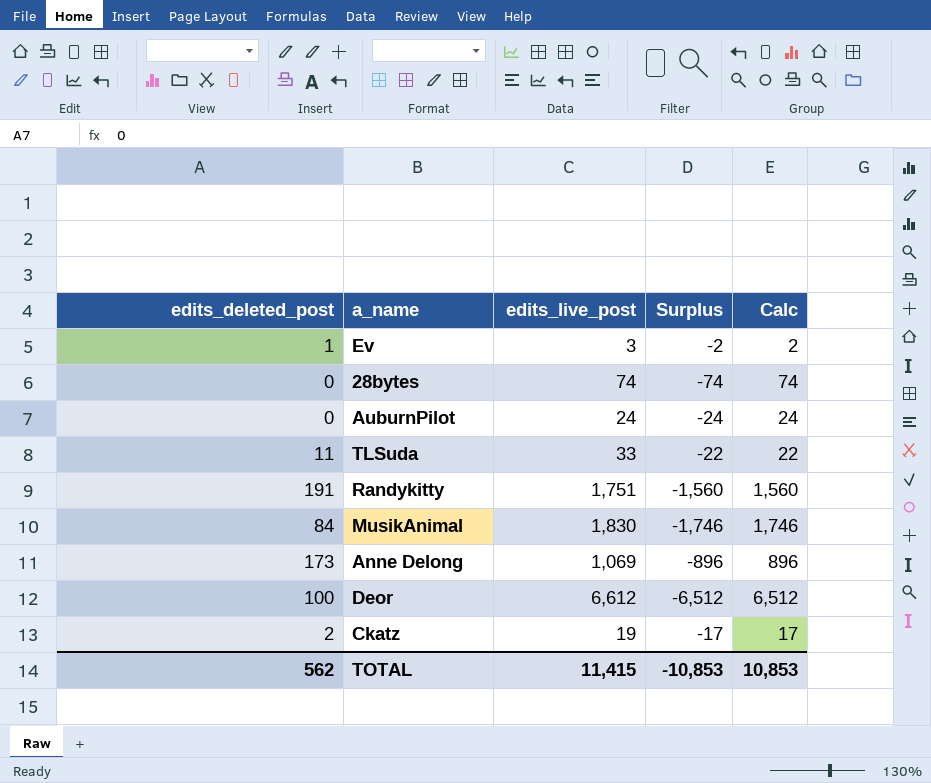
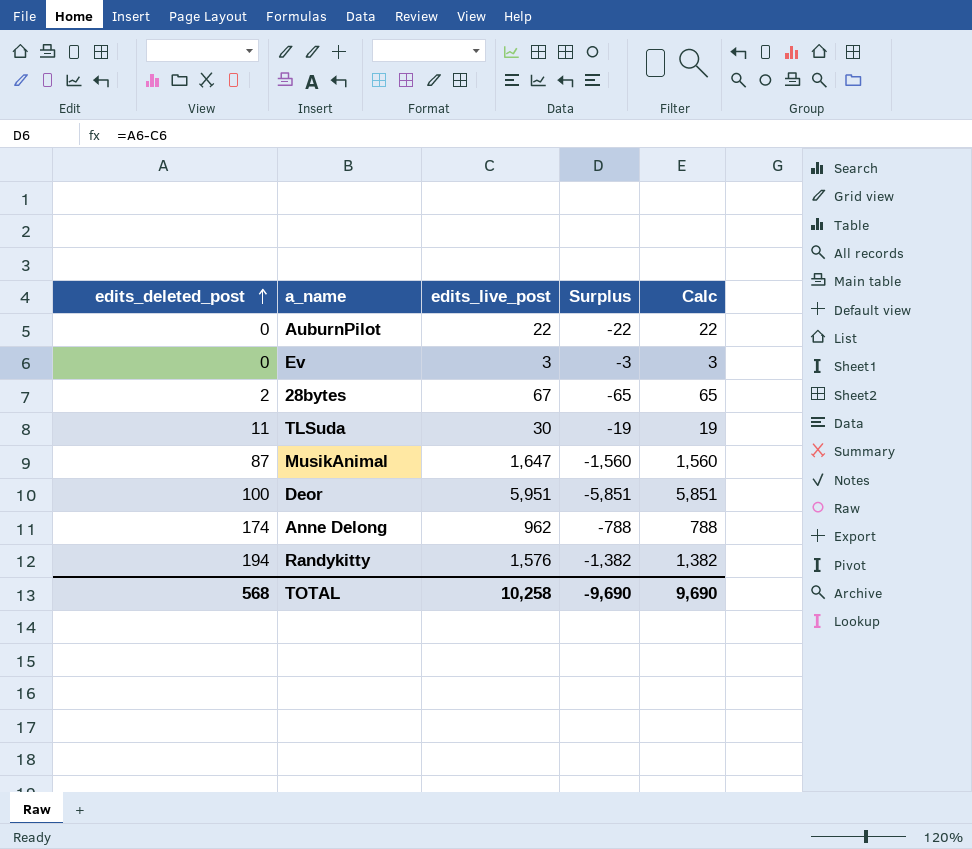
row order: none -> edits_deleted_post ascending
row Ckatz: 2 | 19 | -17 | 17 -> none
AuburnPilot | edits_live_post: 24 -> 22
AuburnPilot | Surplus: -24 -> -22
AuburnPilot | Calc: 24 -> 22
Ev | edits_deleted_post: 1 -> 0
Ev | Surplus: -2 -> -3
Ev | Calc: 2 -> 3
28bytes | edits_deleted_post: 0 -> 2
28bytes | edits_live_post: 74 -> 67
28bytes | Surplus: -74 -> -65
28bytes | Calc: 74 -> 65
TLSuda | edits_live_post: 33 -> 30
TLSuda | Surplus: -22 -> -19
TLSuda | Calc: 22 -> 19
MusikAnimal | edits_deleted_post: 84 -> 87
MusikAnimal | edits_live_post: 1,830 -> 1,647
MusikAnimal | Surplus: -1,746 -> -1,560
MusikAnimal | Calc: 1,746 -> 1,560
Deor | edits_live_post: 6,612 -> 5,951
Deor | Surplus: -6,512 -> -5,851
Deor | Calc: 6,512 -> 5,851
Anne Delong | edits_deleted_post: 173 -> 174
Anne Delong | edits_live_post: 1,069 -> 962
Anne Delong | Surplus: -896 -> -788
Anne Delong | Calc: 896 -> 788
Randykitty | edits_deleted_post: 191 -> 194
Randykitty | edits_live_post: 1,751 -> 1,576
Randykitty | Surplus: -1,560 -> -1,382
Randykitty | Calc: 1,560 -> 1,382
TOTAL | edits_deleted_post: 562 -> 568
TOTAL | edits_live_post: 11,415 -> 10,258
TOTAL | Surplus: -10,853 -> -9,690
TOTAL | Calc: 10,853 -> 9,690

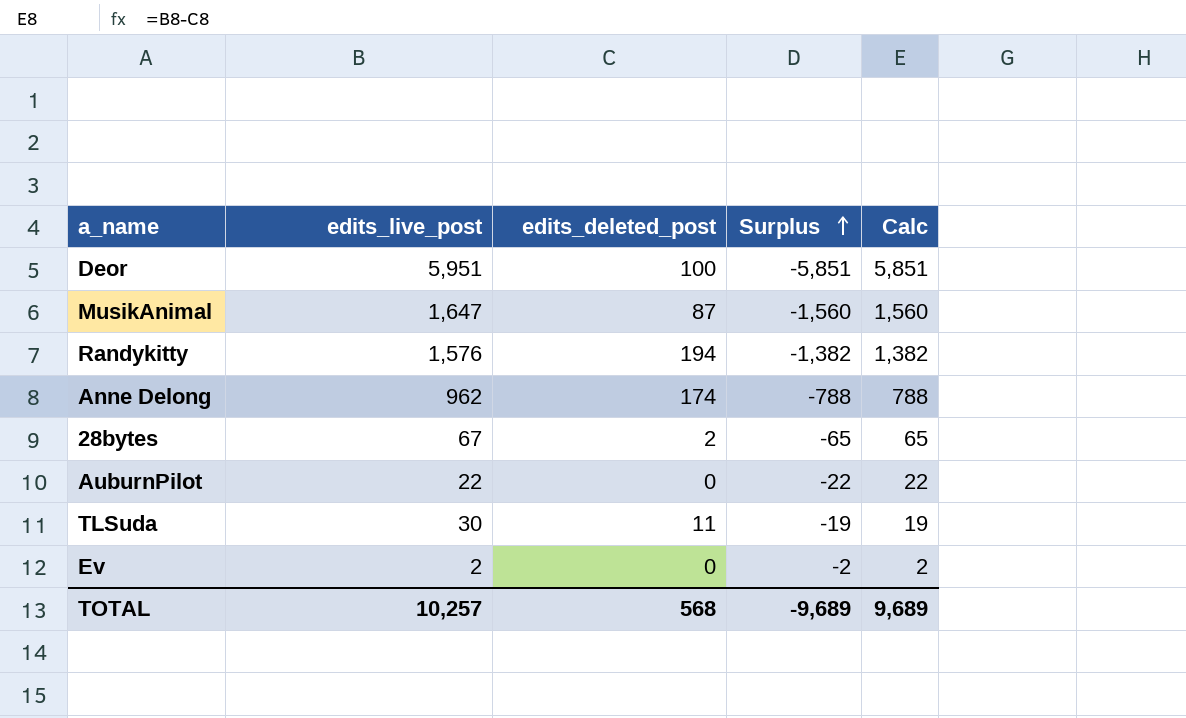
row order: edits_deleted_post ascending -> Surplus ascending
column edits_deleted_post | position: 1 -> 3
Ev | edits_live_post: 3 -> 2
Ev | Surplus: -3 -> -2
Ev | Calc: 3 -> 2
TOTAL | edits_live_post: 10,258 -> 10,257
TOTAL | Surplus: -9,690 -> -9,689
TOTAL | Calc: 9,690 -> 9,689

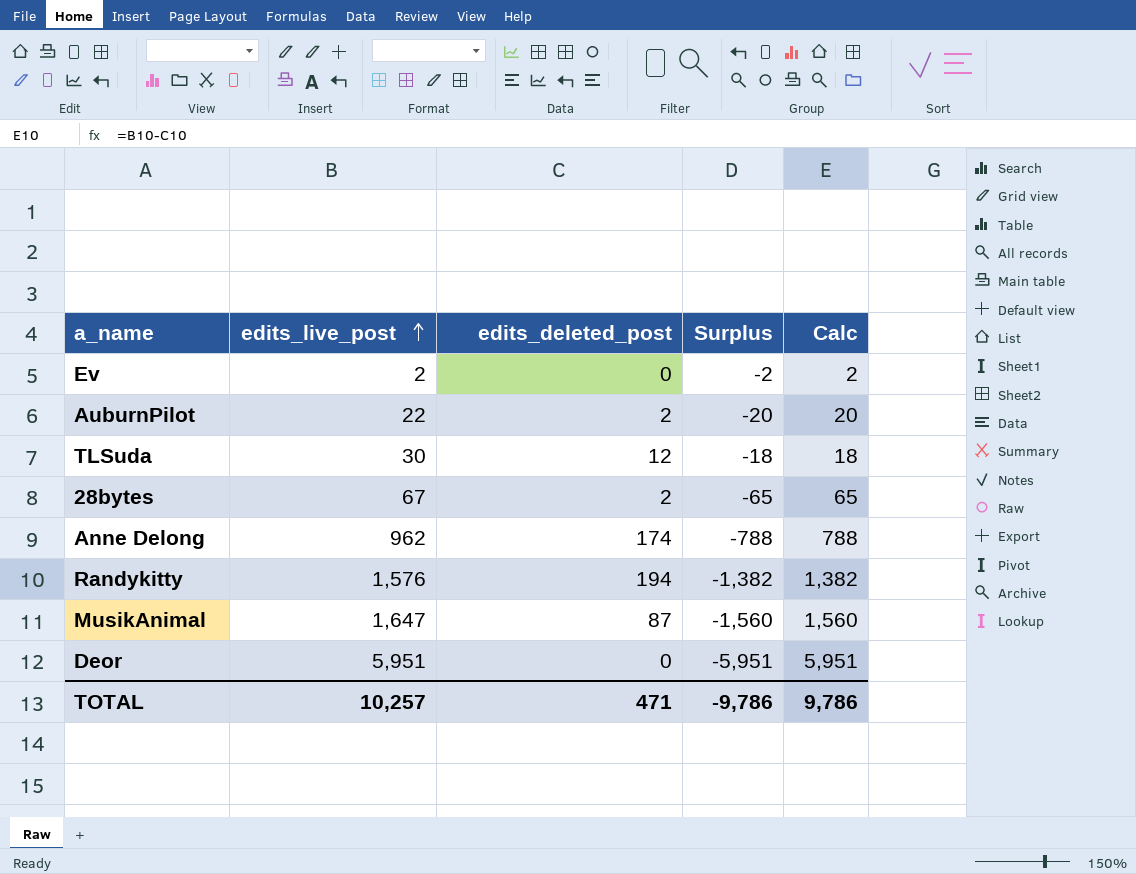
row order: Surplus ascending -> edits_live_post ascending
AuburnPilot | edits_deleted_post: 0 -> 2
AuburnPilot | Surplus: -22 -> -20
AuburnPilot | Calc: 22 -> 20
TLSuda | edits_deleted_post: 11 -> 12
TLSuda | Surplus: -19 -> -18
TLSuda | Calc: 19 -> 18
Deor | edits_deleted_post: 100 -> 0
Deor | Surplus: -5,851 -> -5,951
Deor | Calc: 5,851 -> 5,951
TOTAL | edits_deleted_post: 568 -> 471
TOTAL | Surplus: -9,689 -> -9,786
TOTAL | Calc: 9,689 -> 9,786

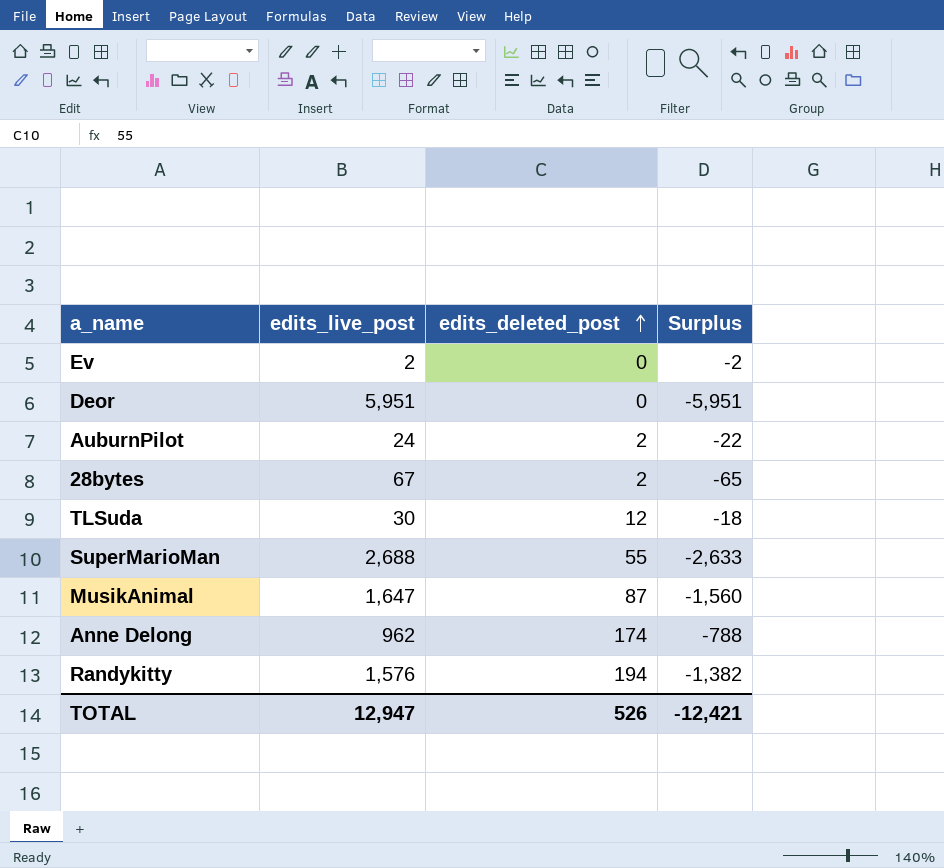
row order: edits_live_post ascending -> edits_deleted_post ascending
column Calc | formula: [edits_live_post] - [edits_deleted_post] -> none
AuburnPilot | edits_live_post: 22 -> 24
AuburnPilot | Surplus: -20 -> -22
row SuperMarioMan: none -> 2,688 | 55 | -2,633
TOTAL | edits_live_post: 10,257 -> 12,947
TOTAL | edits_deleted_post: 471 -> 526
TOTAL | Surplus: -9,786 -> -12,421

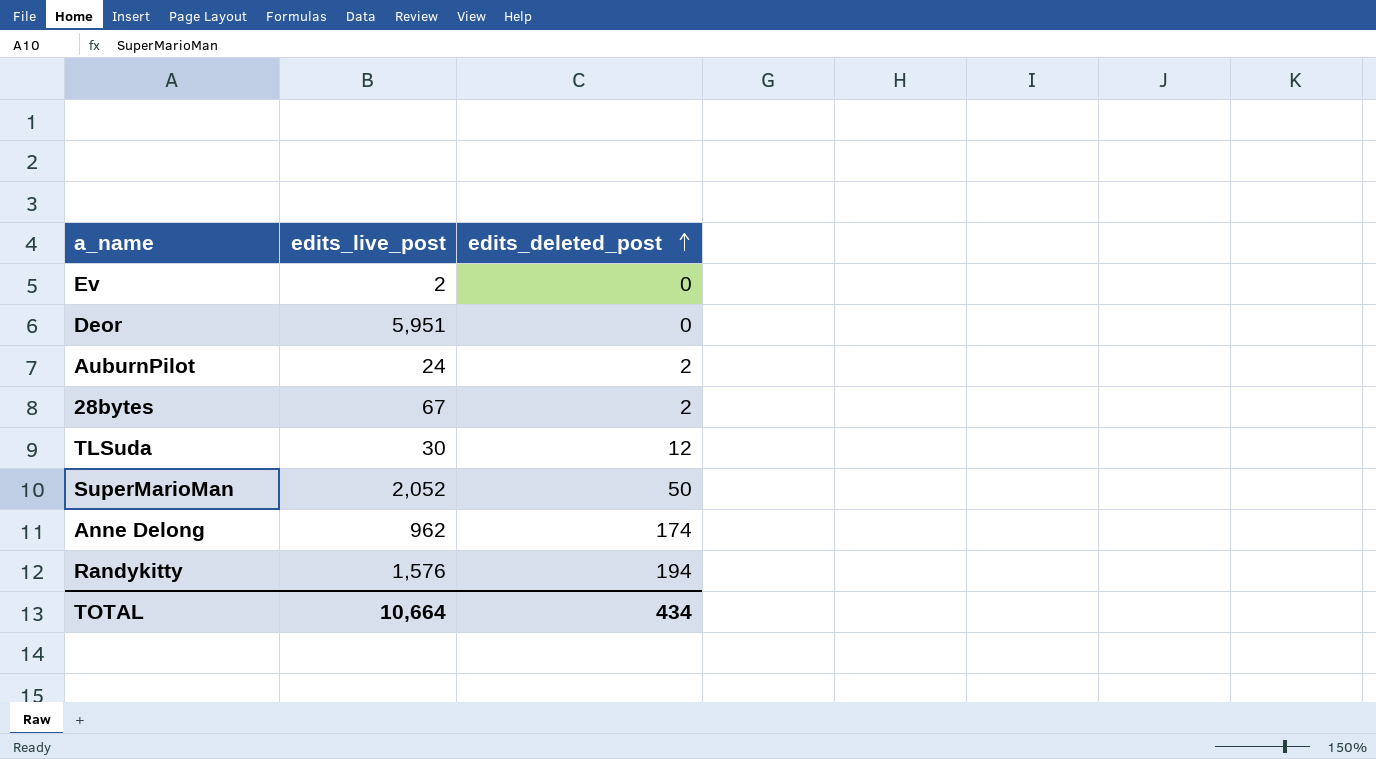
column Surplus | formula: [edits_deleted_post] - [edits_live_post] -> none
row MusikAnimal: 1,647 | 87 | -1,560 -> none
SuperMarioMan | edits_live_post: 2,688 -> 2,052
SuperMarioMan | edits_deleted_post: 55 -> 50
TOTAL | edits_live_post: 12,947 -> 10,664
TOTAL | edits_deleted_post: 526 -> 434

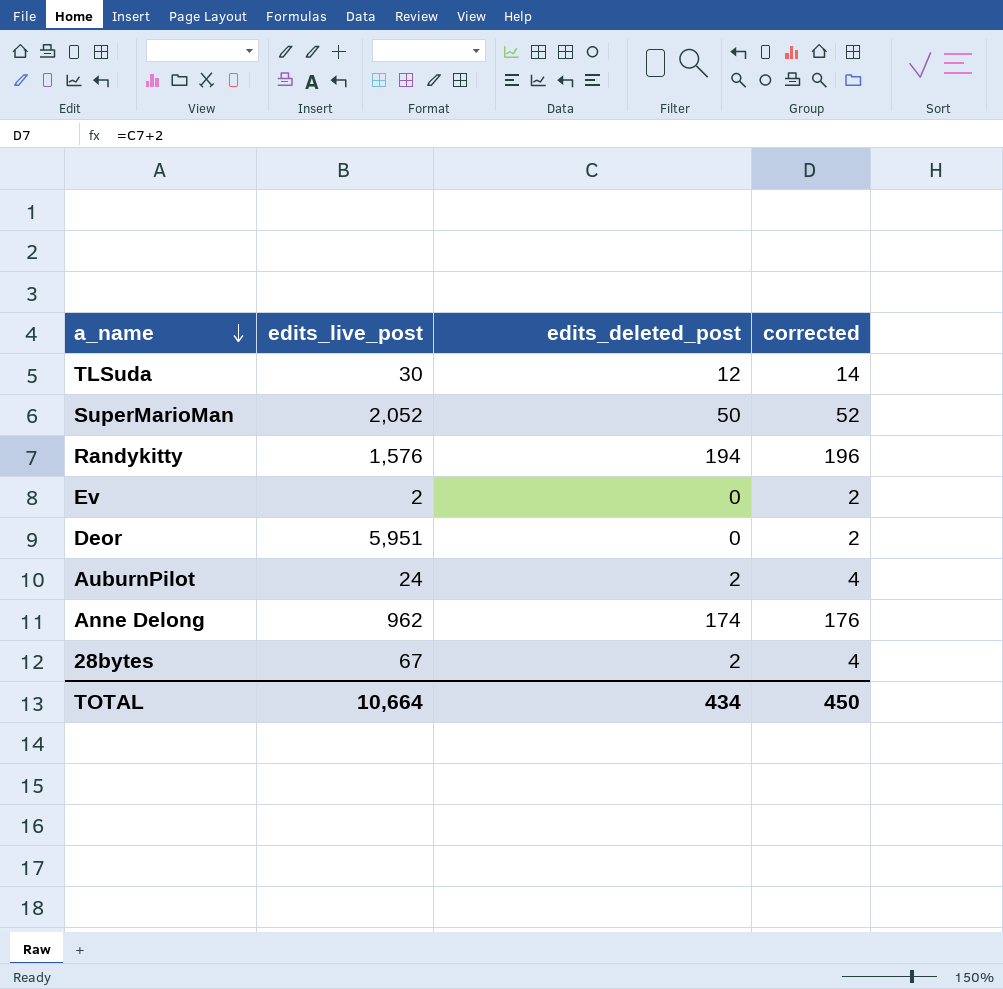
row order: edits_deleted_post ascending -> a_name descending
column corrected | formula: none -> [edits_deleted_post] + 2

